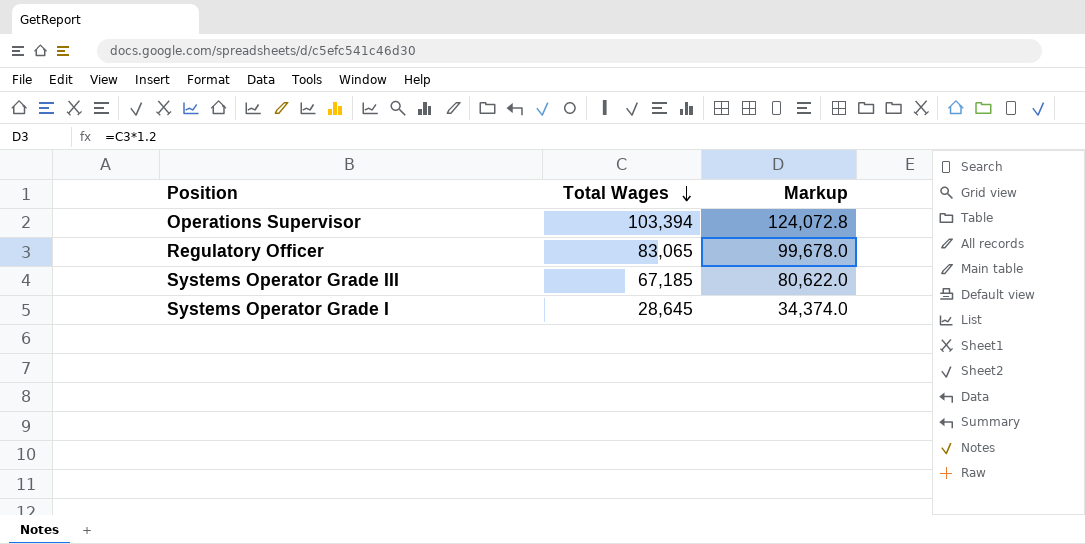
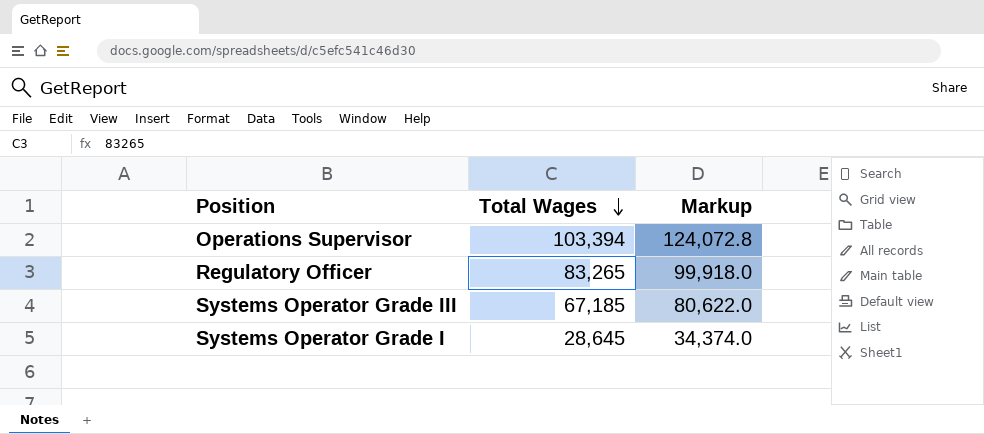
Regulatory Officer | Total Wages: 83,065 -> 83,265
Regulatory Officer | Markup: 99,678.0 -> 99,918.0

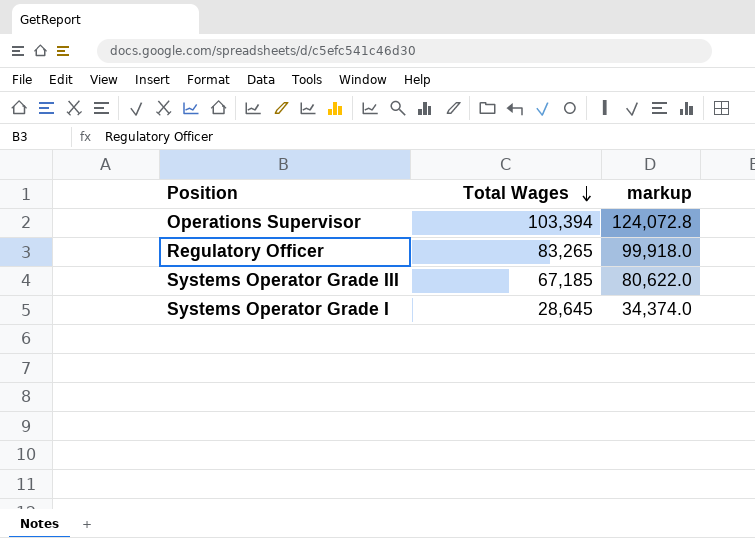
column name: Markup -> markup

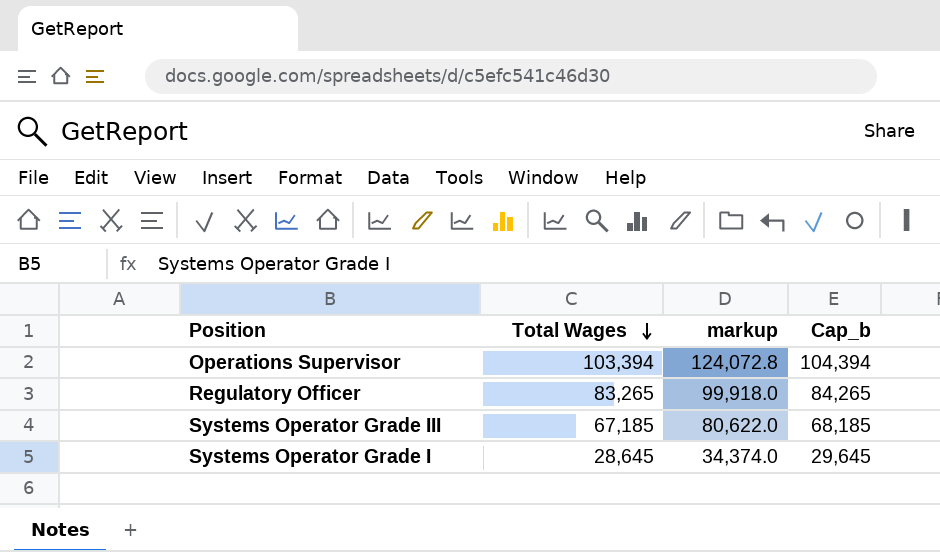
column Cap_b | formula: none -> [Total Wages] + 1000

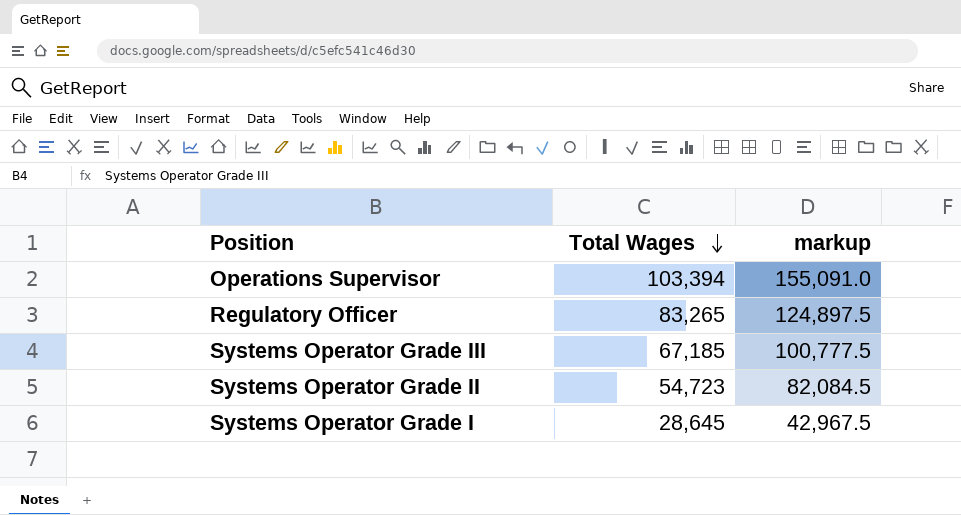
column Cap_b | formula: [Total Wages] + 1000 -> none
column markup | formula: [Total Wages] * 1.2 -> [Total Wages] * 1.5
row Systems Operator Grade II: none -> 54,723 | 82,084.5

